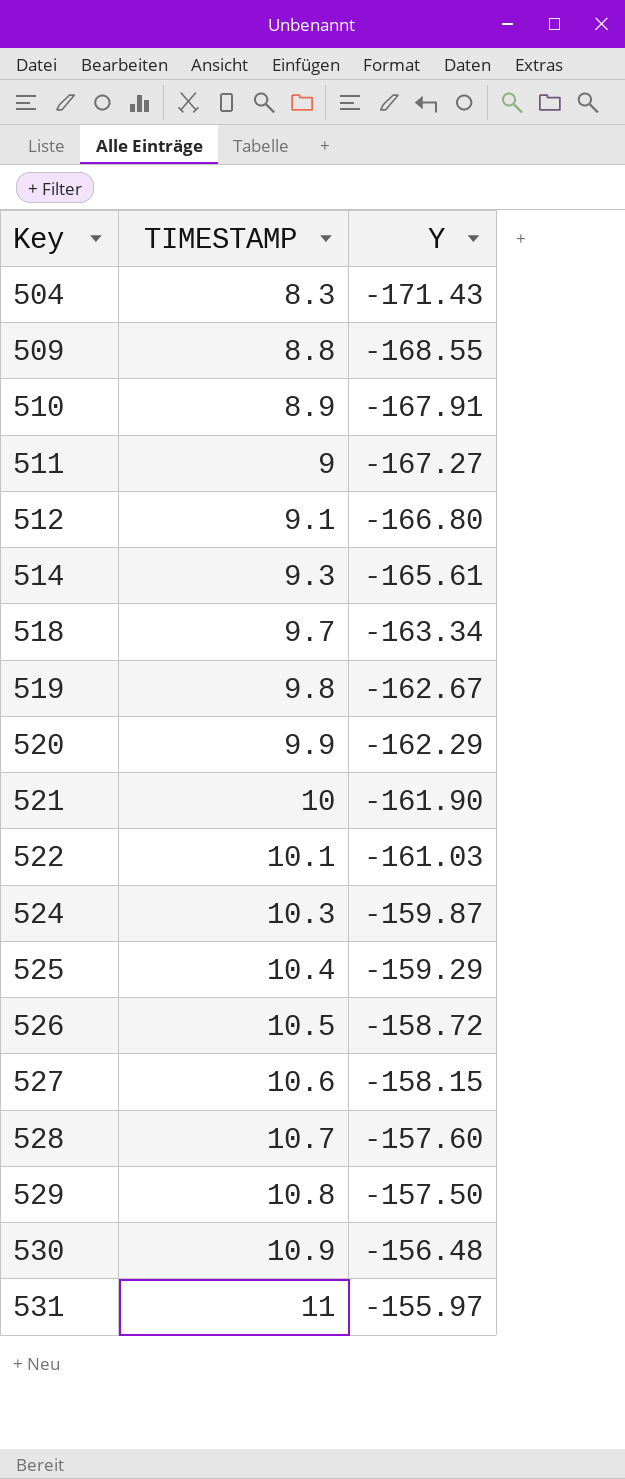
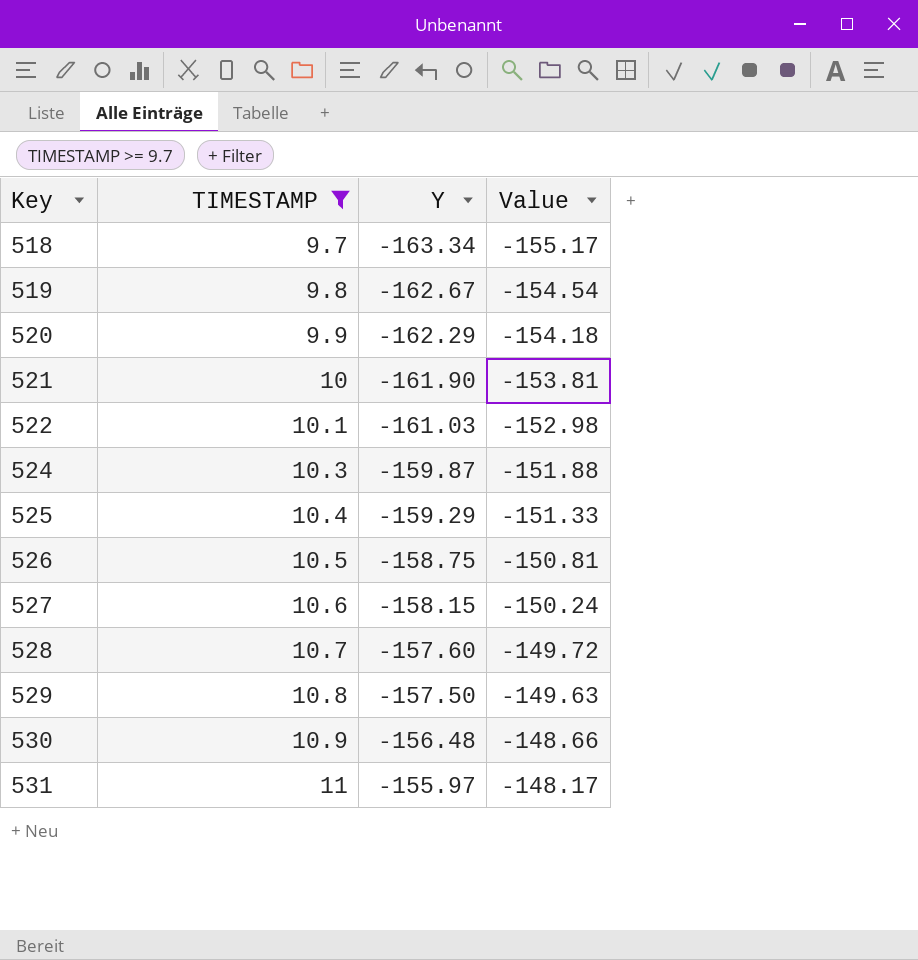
filter: none -> TIMESTAMP >= 9.7
column Value | formula: none -> [Y] * 0.95
526 | Y: -158.72 -> -158.75

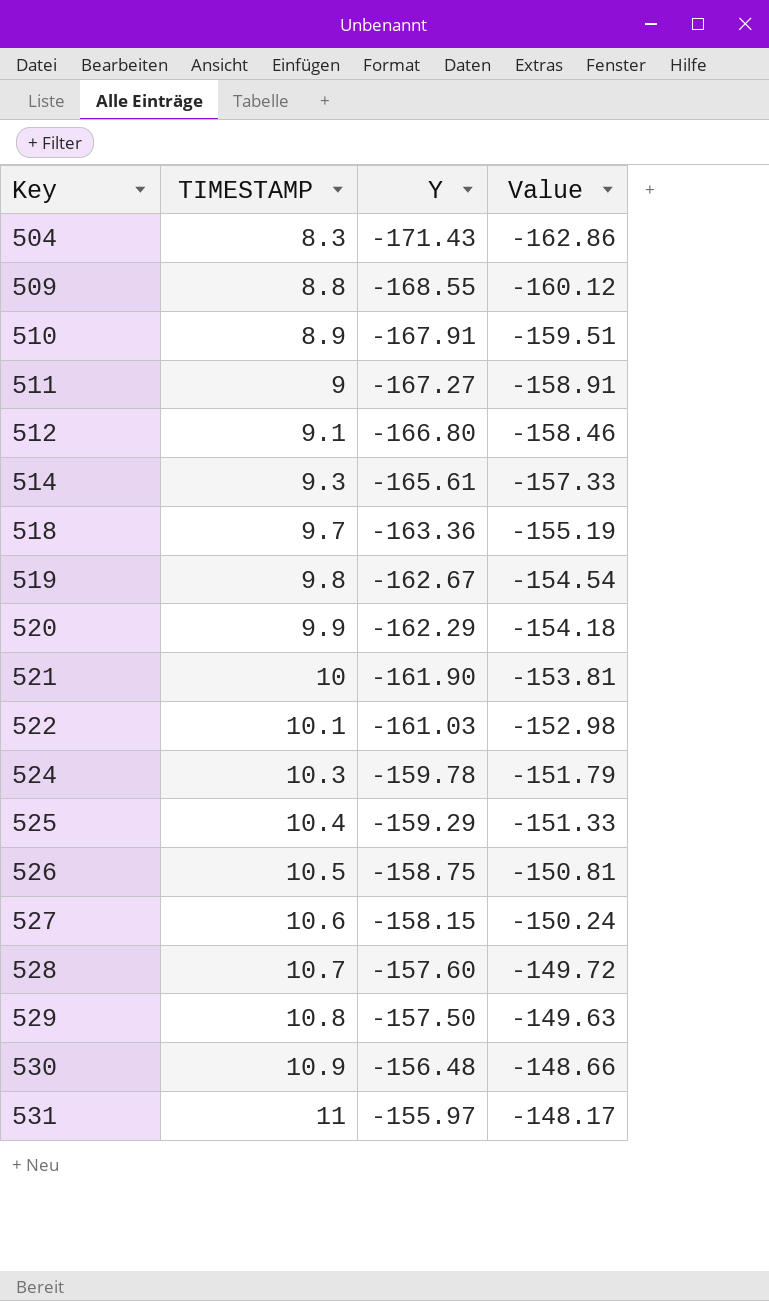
filter: TIMESTAMP >= 9.7 -> none
518 | Y: -163.34 -> -163.36
518 | Value: -155.17 -> -155.19
524 | Y: -159.87 -> -159.78
524 | Value: -151.88 -> -151.79

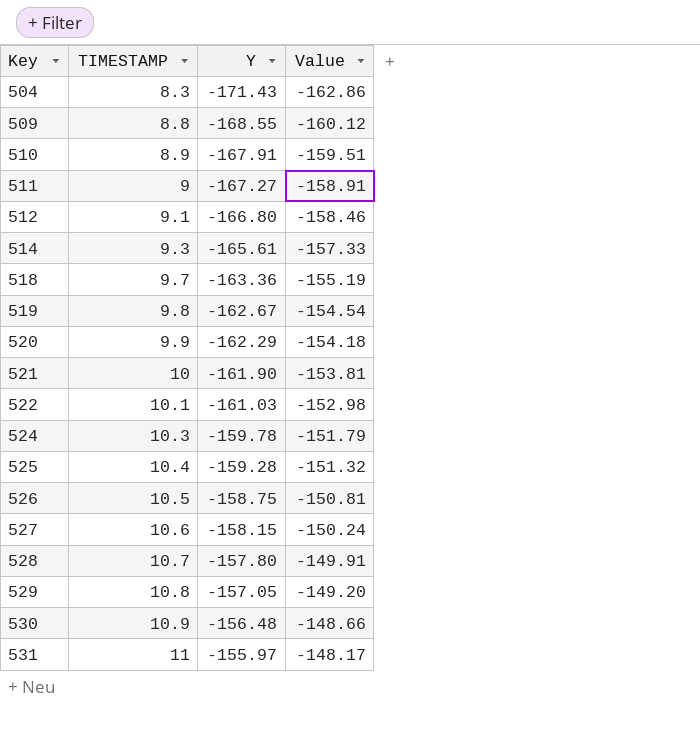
525 | Y: -159.29 -> -159.28
525 | Value: -151.33 -> -151.32
528 | Y: -157.60 -> -157.80
528 | Value: -149.72 -> -149.91
529 | Y: -157.50 -> -157.05
529 | Value: -149.63 -> -149.20

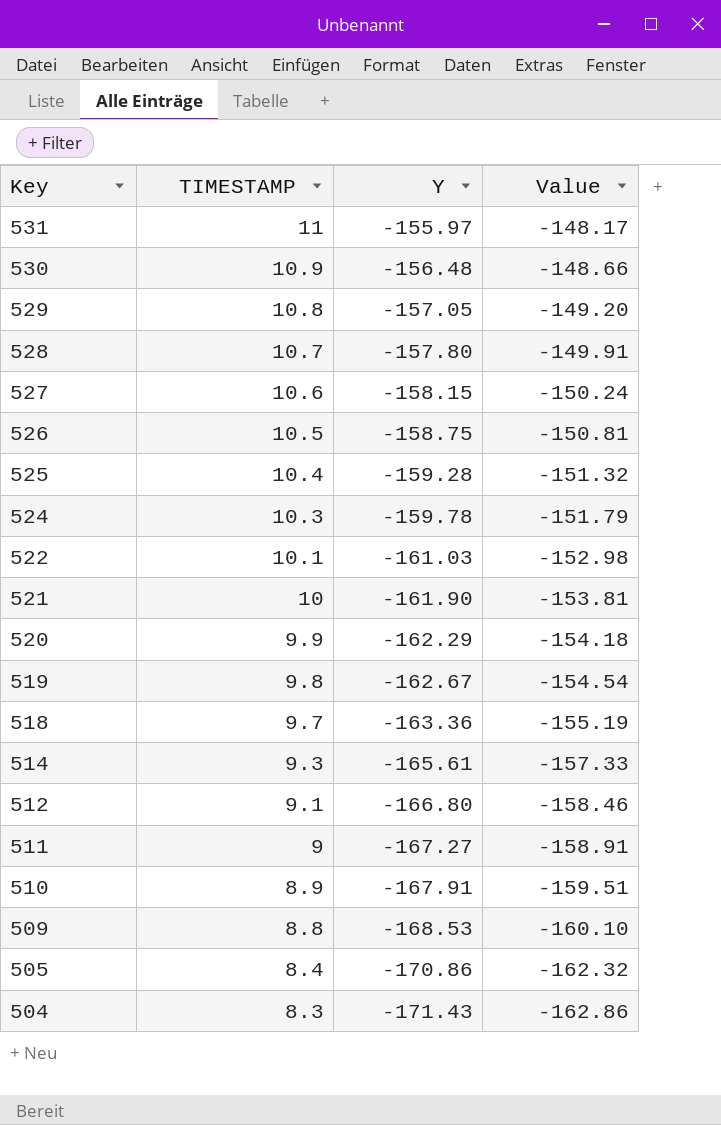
row order: Key ascending -> Key descending
509 | Y: -168.55 -> -168.53
509 | Value: -160.12 -> -160.10
row 505: none -> 8.4 | -170.86 | -162.32

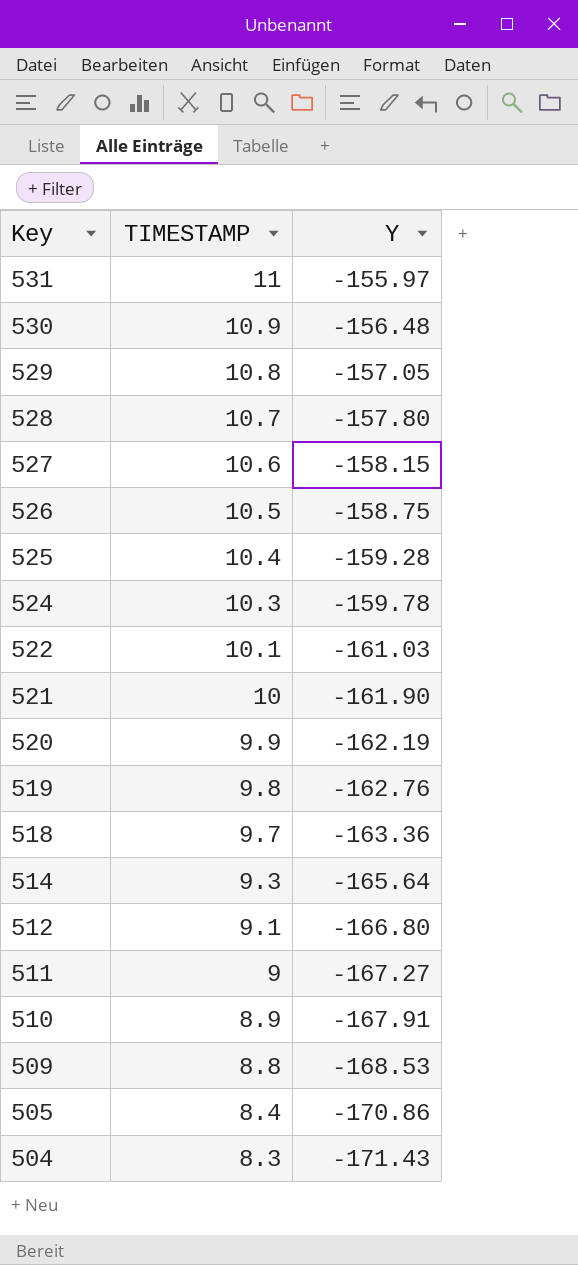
column Value | formula: [Y] * 0.95 -> none
520 | Y: -162.29 -> -162.19
519 | Y: -162.67 -> -162.76
514 | Y: -165.61 -> -165.64

